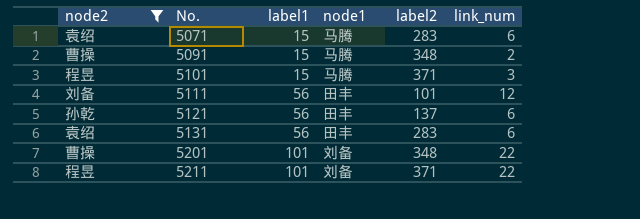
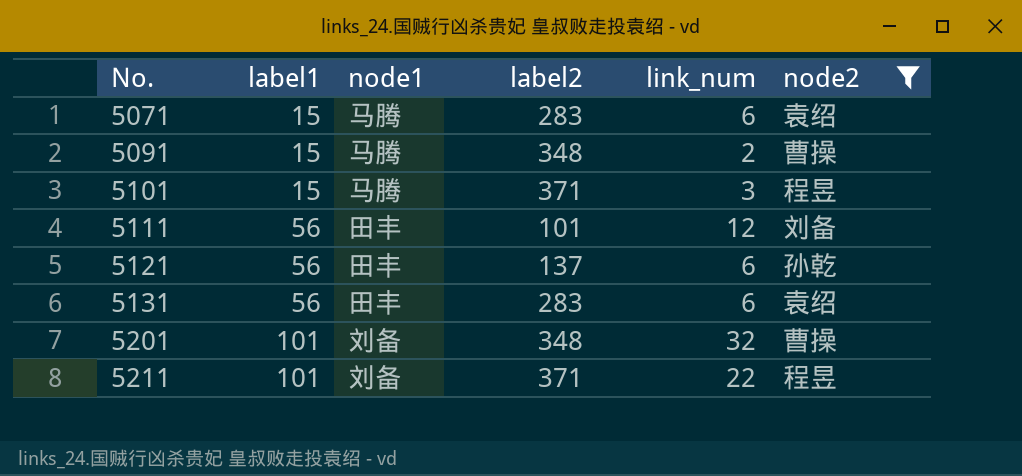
column node2 | position: 1 -> 6
5201 | link_num: 22 -> 32

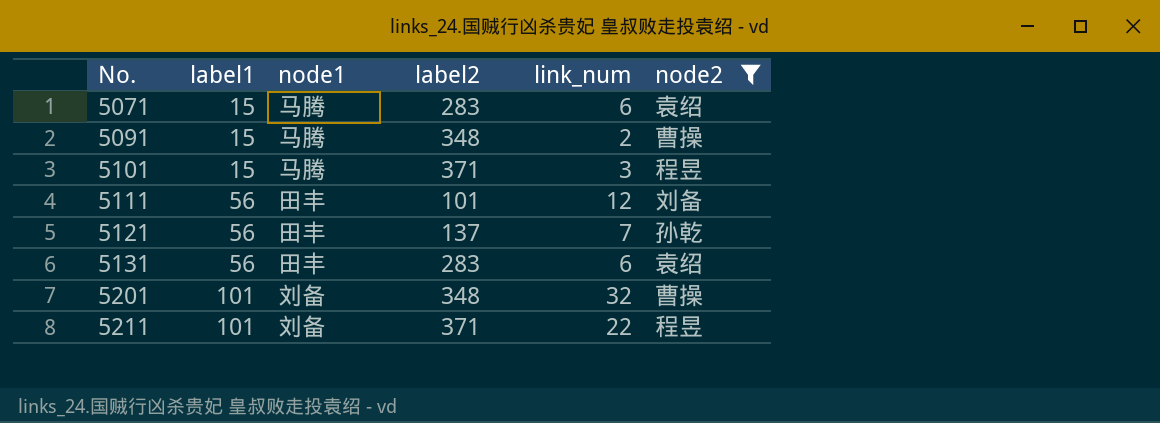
5121 | link_num: 6 -> 7

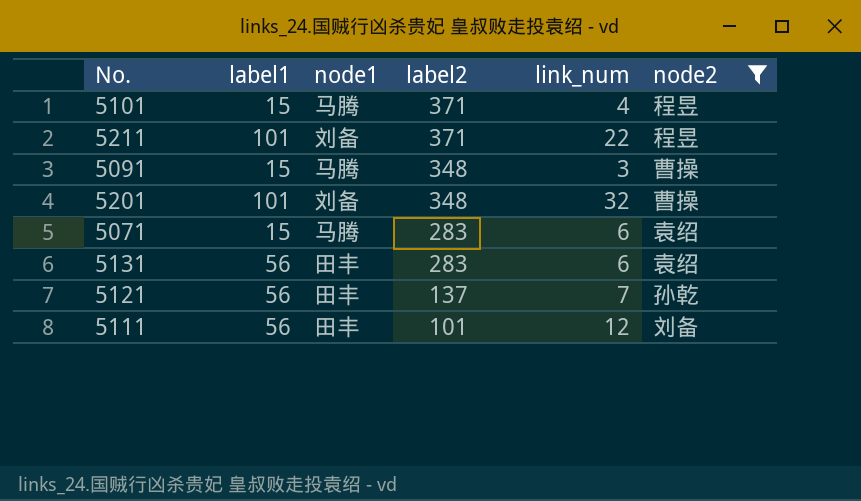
row order: No. ascending -> label2 descending
5101 | link_num: 3 -> 4
5091 | link_num: 2 -> 3

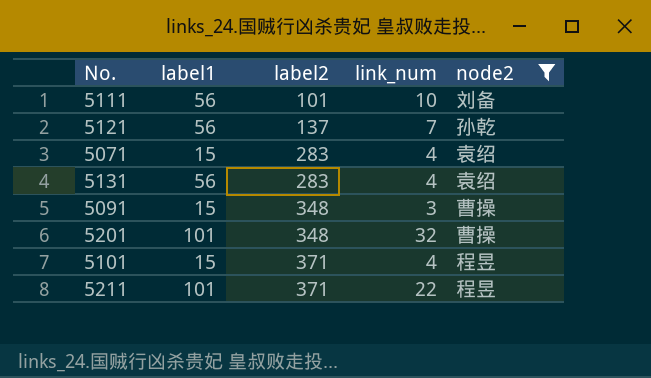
row order: label2 descending -> label2 ascending
column node1 | position: 3 -> none
5111 | link_num: 12 -> 10
5071 | link_num: 6 -> 4
5131 | link_num: 6 -> 4

